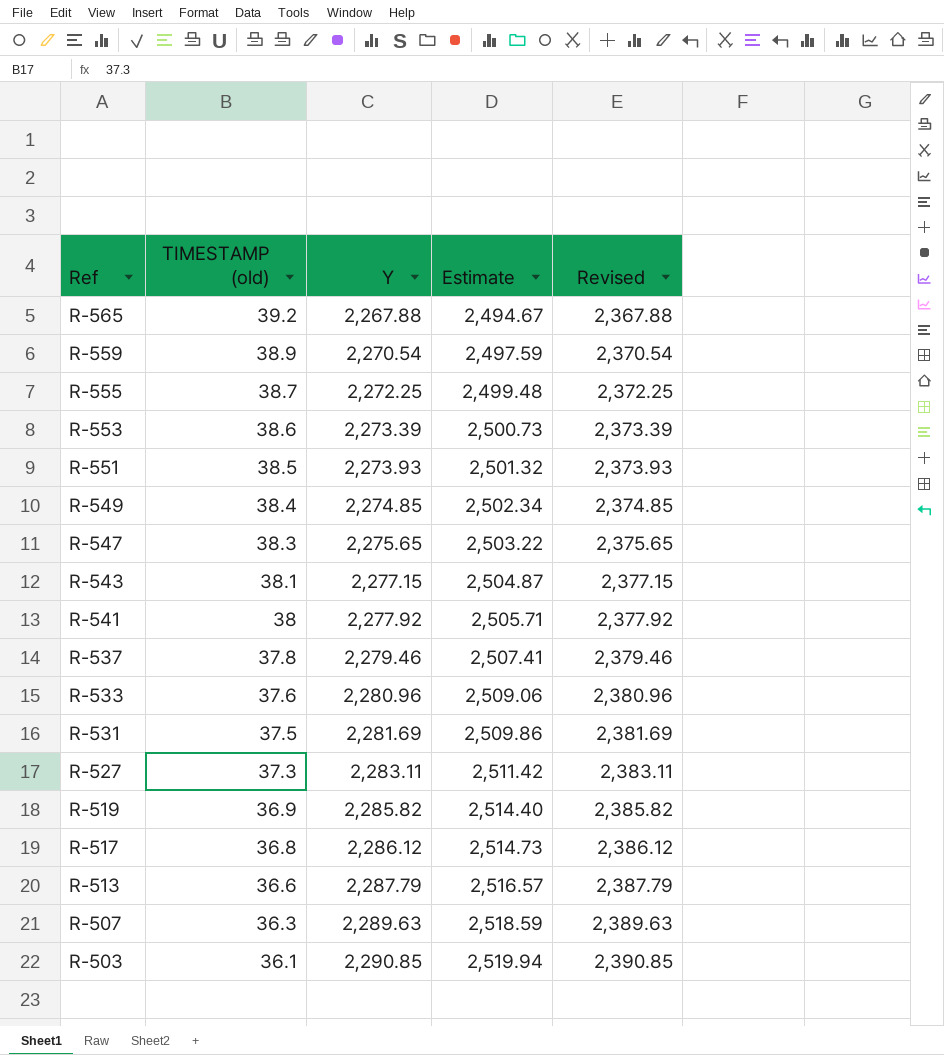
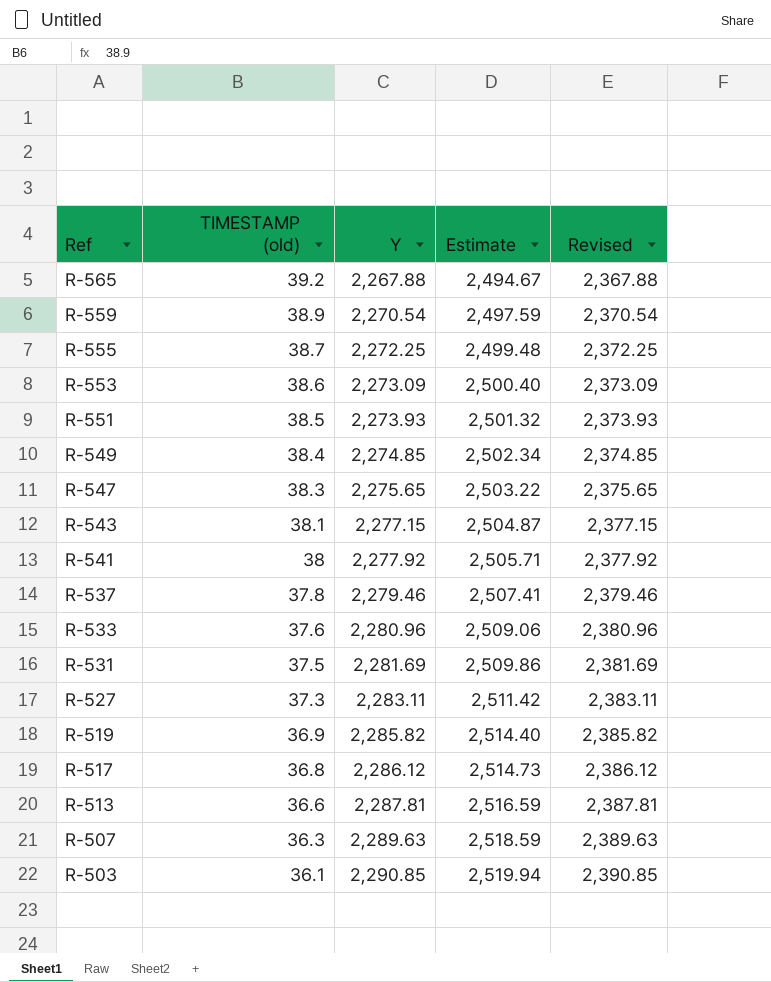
R-553 | Y: 2,273.39 -> 2,273.09
R-553 | Estimate: 2,500.73 -> 2,500.40
R-553 | Revised: 2,373.39 -> 2,373.09
R-513 | Y: 2,287.79 -> 2,287.81
R-513 | Estimate: 2,516.57 -> 2,516.59
R-513 | Revised: 2,387.79 -> 2,387.81

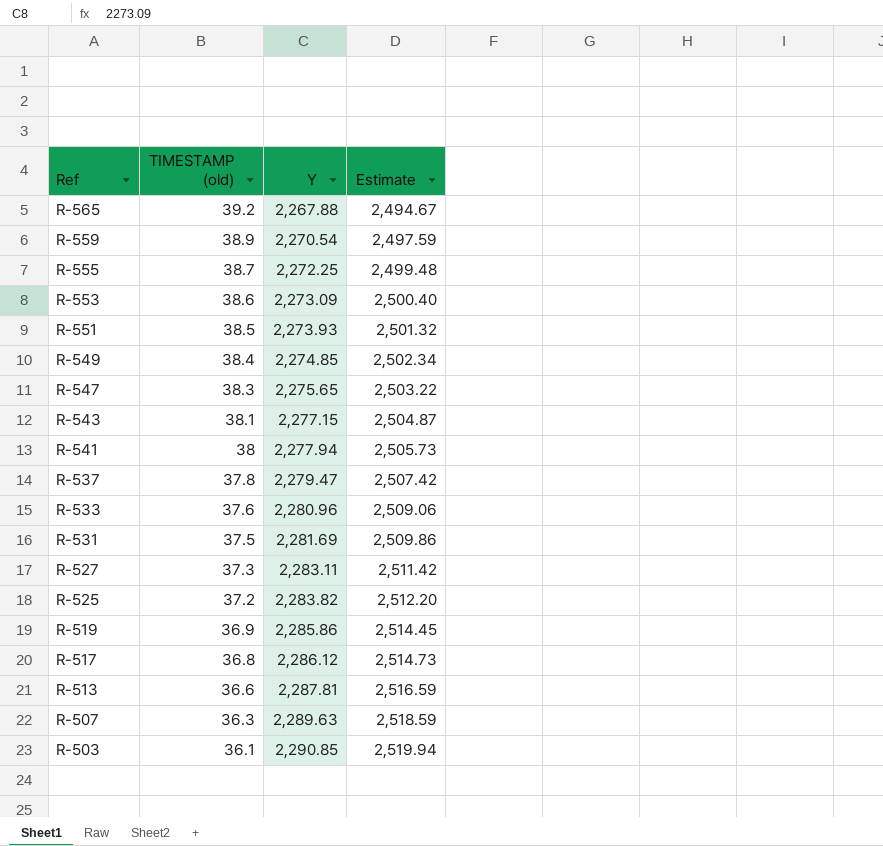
column Revised | formula: [Y] + 100 -> none
R-541 | Y: 2,277.92 -> 2,277.94
R-541 | Estimate: 2,505.71 -> 2,505.73
R-537 | Y: 2,279.46 -> 2,279.47
R-537 | Estimate: 2,507.41 -> 2,507.42
row R-525: none -> 37.2 | 2,283.82 | 2,512.20
R-519 | Y: 2,285.82 -> 2,285.86
R-519 | Estimate: 2,514.40 -> 2,514.45

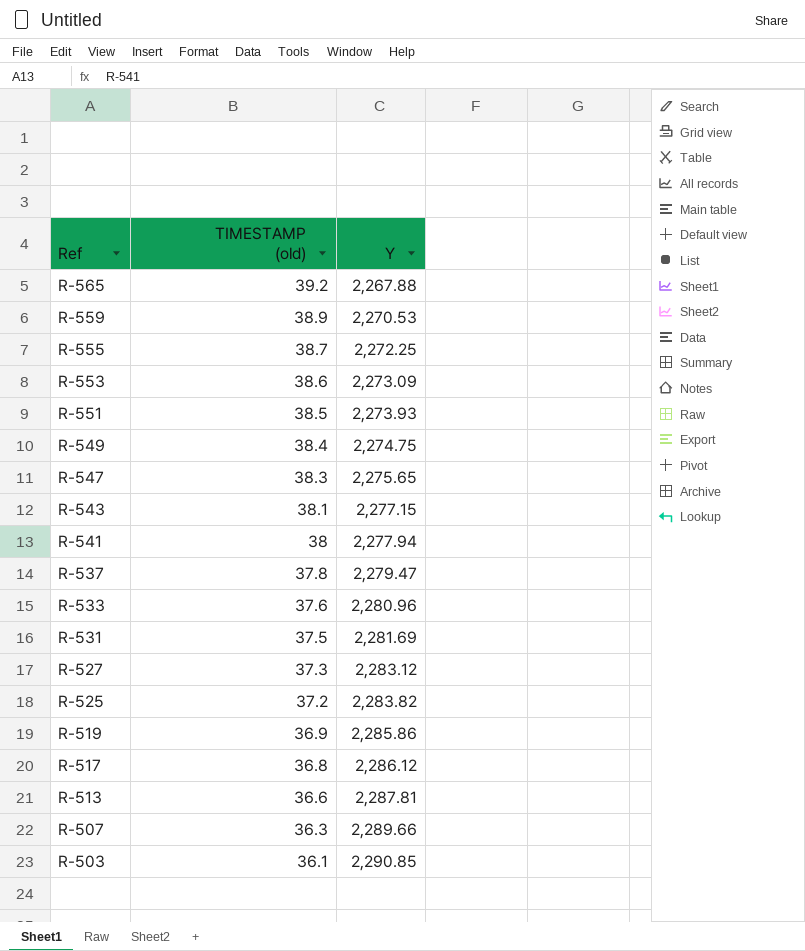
column Estimate | formula: [Y] * 1.1 -> none
R-559 | Y: 2,270.54 -> 2,270.53
R-549 | Y: 2,274.85 -> 2,274.75
R-527 | Y: 2,283.11 -> 2,283.12
R-507 | Y: 2,289.63 -> 2,289.66

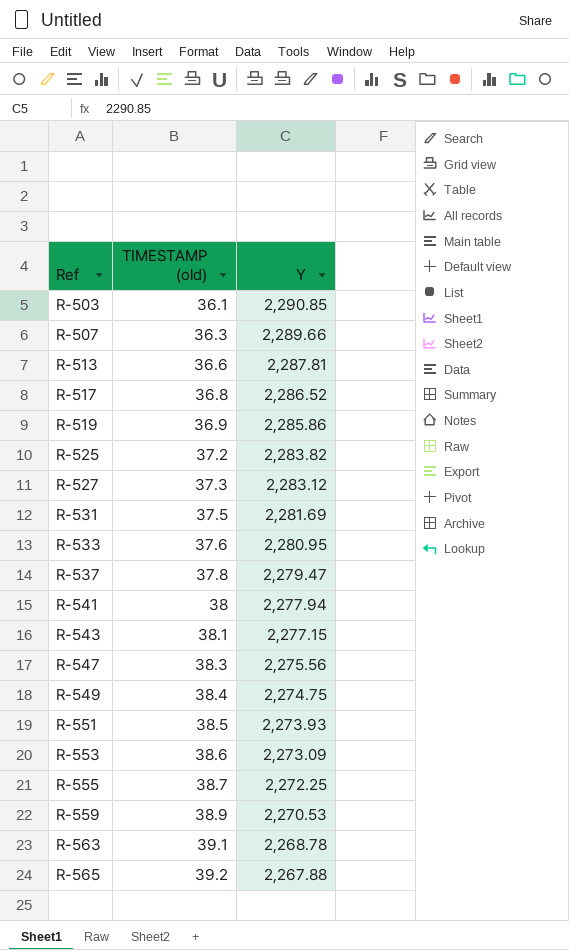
row order: Ref descending -> Ref ascending
R-517 | Y: 2,286.12 -> 2,286.52
R-533 | Y: 2,280.96 -> 2,280.95
R-547 | Y: 2,275.65 -> 2,275.56
row R-563: none -> 39.1 | 2,268.78

